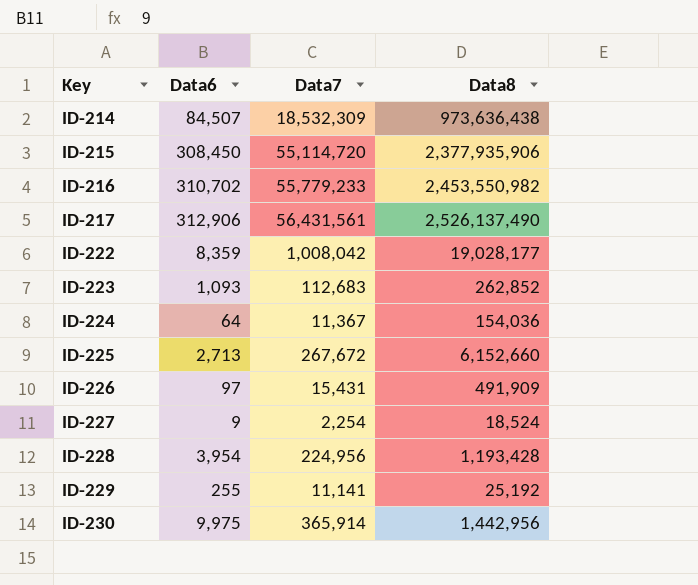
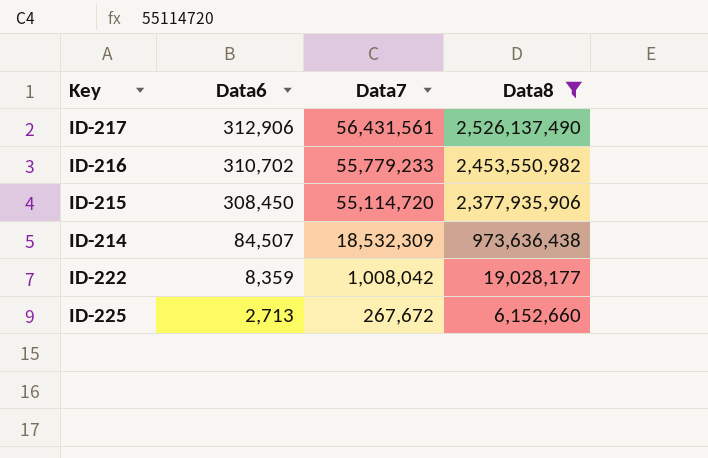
filter: none -> Data8 >= 6,152,660
row order: Key ascending -> Data6 descending

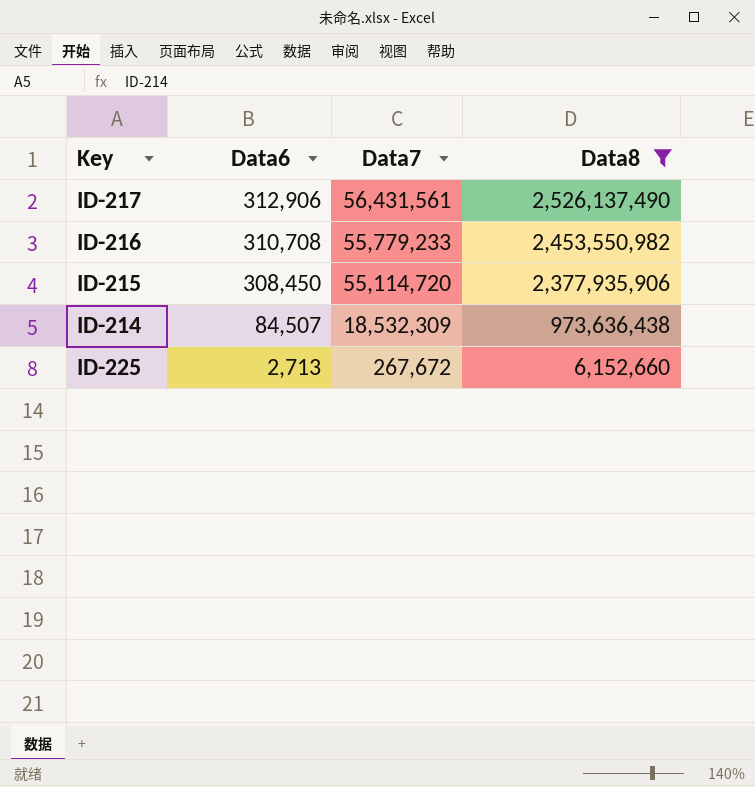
row ID-222: 8,359 | 1,008,042 | 19,028,177 -> none
ID-216 | Data6: 310,702 -> 310,708

